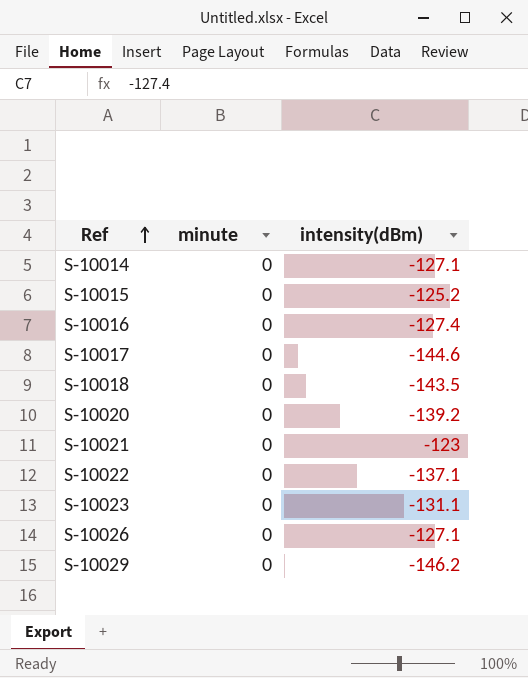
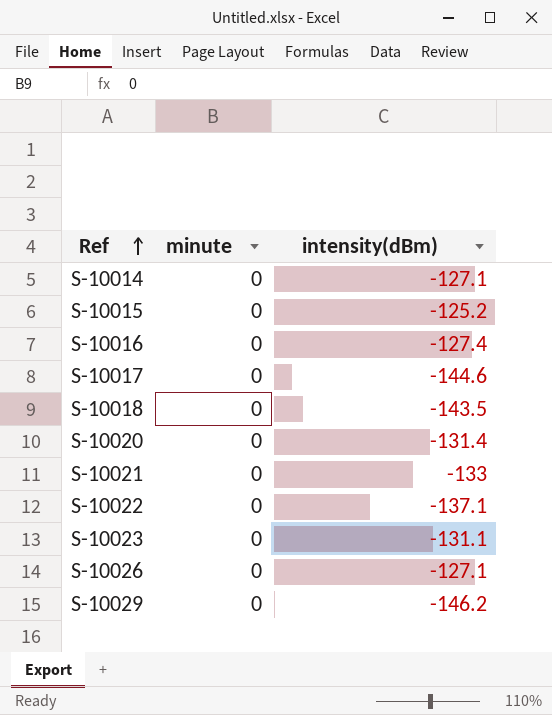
S-10020 | intensity(dBm): -139.2 -> -131.4
S-10021 | intensity(dBm): -123 -> -133

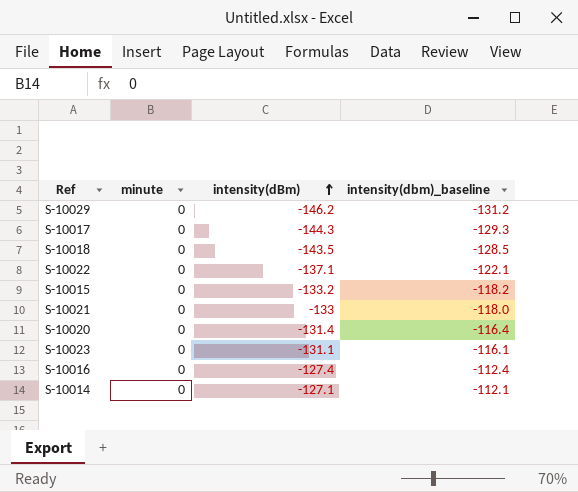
row order: Ref ascending -> intensity(dBm) ascending
column intensity(dbm)_baseline | formula: none -> [intensity(dBm)] + 15
row S-10026: 0 | -127.1 -> none
S-10017 | intensity(dBm): -144.6 -> -144.3
S-10015 | intensity(dBm): -125.2 -> -133.2

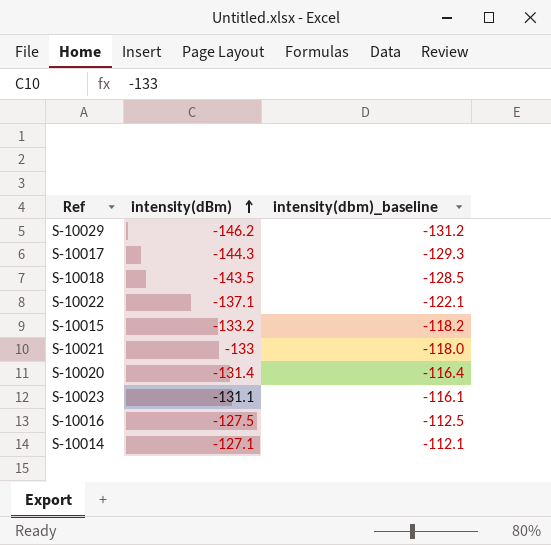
column minute | position: 2 -> none
S-10016 | intensity(dBm): -127.4 -> -127.5
S-10016 | intensity(dbm)_baseline: -112.4 -> -112.5

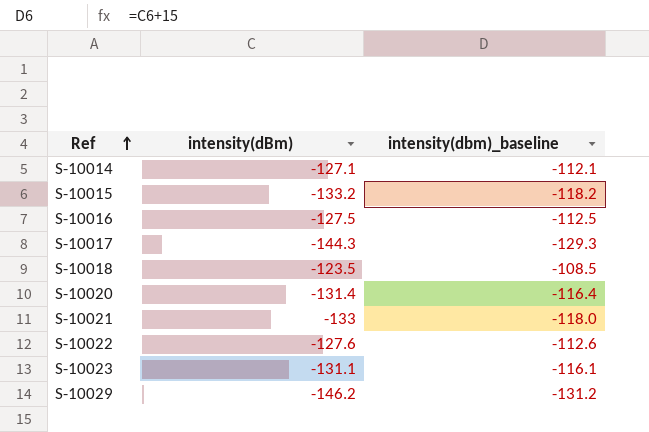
row order: intensity(dBm) ascending -> Ref ascending
S-10018 | intensity(dBm): -143.5 -> -123.5
S-10018 | intensity(dbm)_baseline: -128.5 -> -108.5
S-10022 | intensity(dBm): -137.1 -> -127.6
S-10022 | intensity(dbm)_baseline: -122.1 -> -112.6

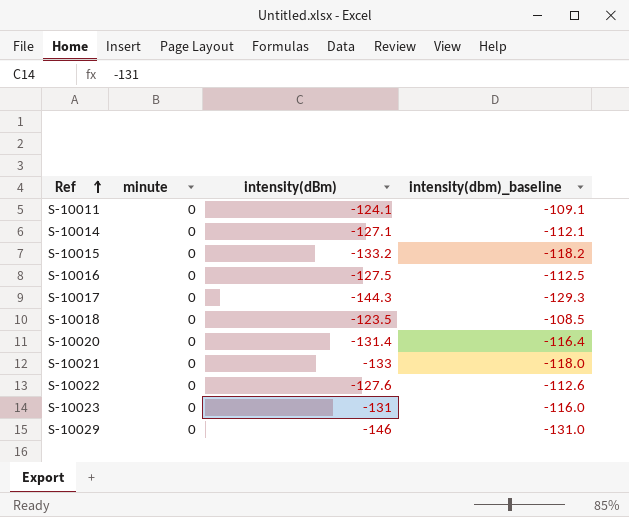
column minute | position: none -> 2
row S-10011: none -> 0 | -124.1 | -109.1
S-10023 | intensity(dBm): -131.1 -> -131
S-10023 | intensity(dbm)_baseline: -116.1 -> -116.0
S-10029 | intensity(dBm): -146.2 -> -146
S-10029 | intensity(dbm)_baseline: -131.2 -> -131.0

